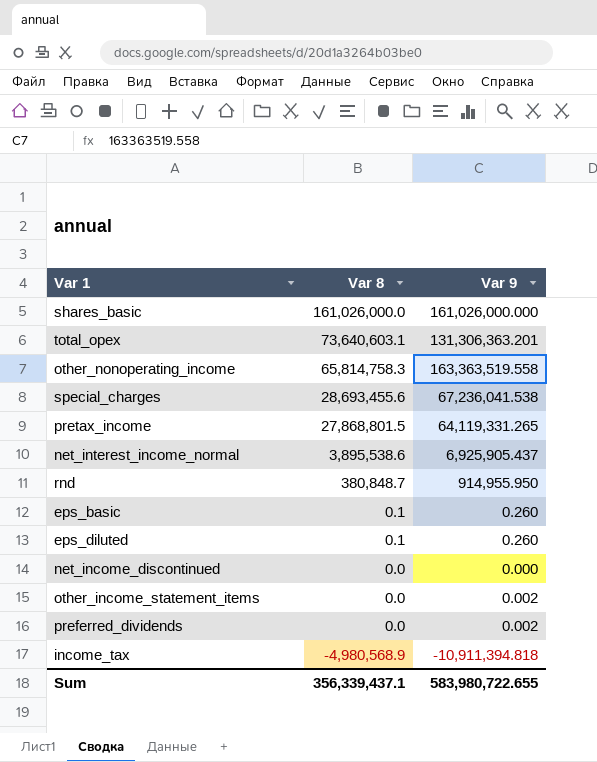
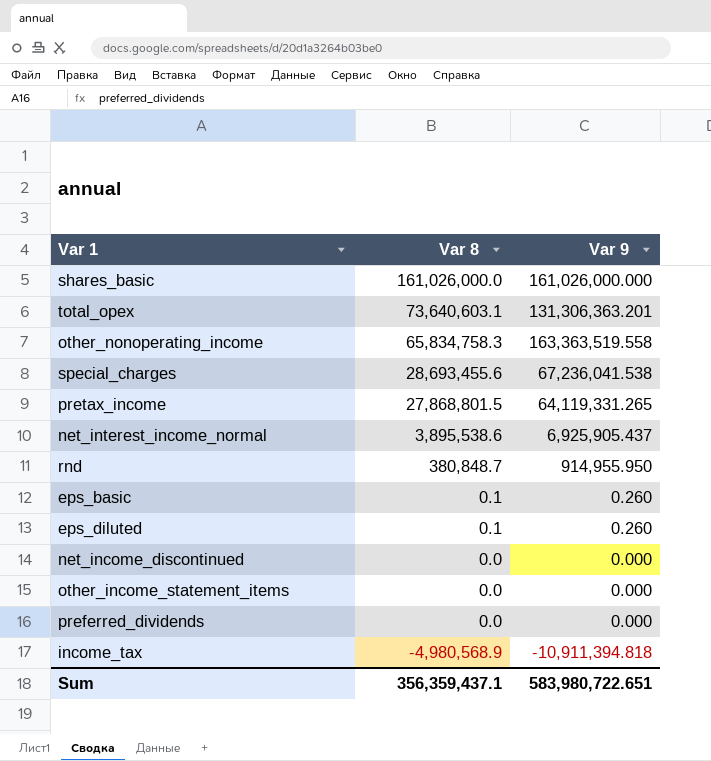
other_nonoperating_income | Var 8: 65,814,758.3 -> 65,834,758.3
other_income_statement_items | Var 9: 0.002 -> 0.000
preferred_dividends | Var 9: 0.002 -> 0.000
Sum | Var 8: 356,339,437.1 -> 356,359,437.1
Sum | Var 9: 583,980,722.655 -> 583,980,722.651

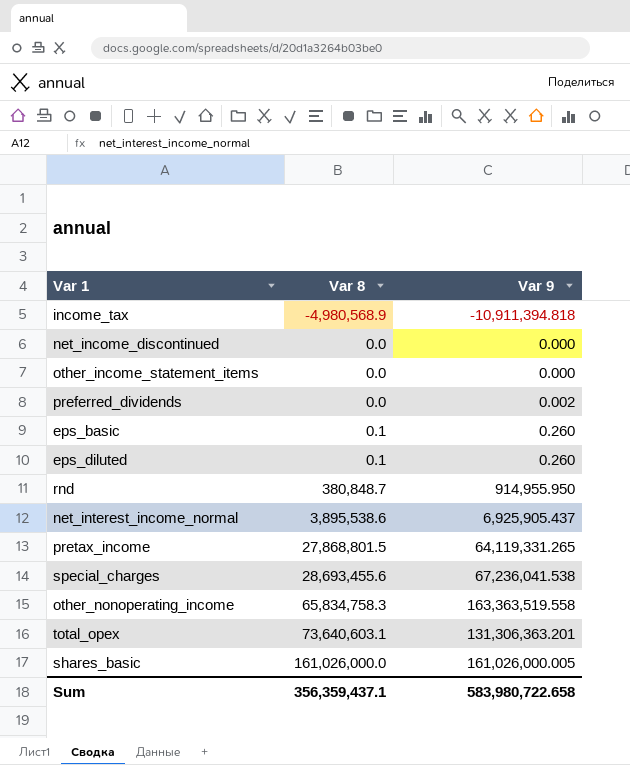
row order: Var 8 descending -> Var 8 ascending
preferred_dividends | Var 9: 0.000 -> 0.002
shares_basic | Var 9: 161,026,000.000 -> 161,026,000.005
Sum | Var 9: 583,980,722.651 -> 583,980,722.658

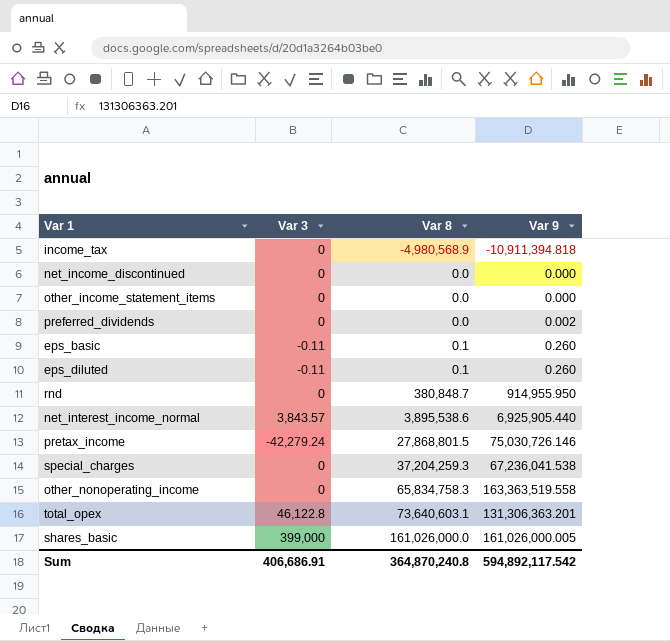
column Var 3 | position: none -> 2
net_interest_income_normal | Var 9: 6,925,905.437 -> 6,925,905.440
pretax_income | Var 9: 64,119,331.265 -> 75,030,726.146
special_charges | Var 8: 28,693,455.6 -> 37,204,259.3
Sum | Var 8: 356,359,437.1 -> 364,870,240.8
Sum | Var 9: 583,980,722.658 -> 594,892,117.542

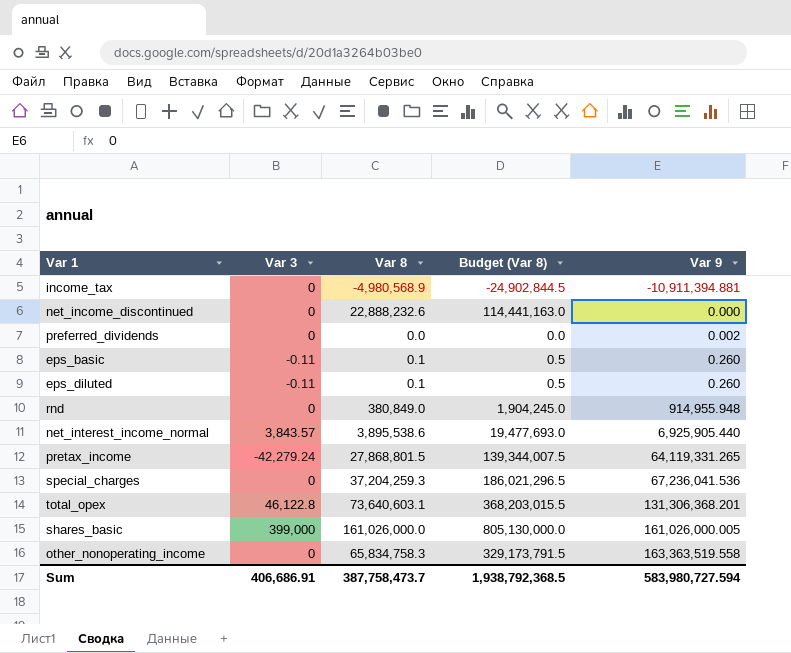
row order: Var 8 ascending -> Var 9 ascending
column Budget (Var 8) | formula: none -> [Var 8] * 5
row other_income_statement_items: 0 | 0.0 | 0.000 -> none
income_tax | Var 9: -10,911,394.818 -> -10,911,394.881
net_income_discontinued | Var 8: 0.0 -> 22,888,232.6
rnd | Var 8: 380,848.7 -> 380,849.0
rnd | Var 9: 914,955.950 -> 914,955.948
pretax_income | Var 9: 75,030,726.146 -> 64,119,331.265
special_charges | Var 9: 67,236,041.538 -> 67,236,041.536
total_opex | Var 9: 131,306,363.201 -> 131,306,368.201
Sum | Var 8: 364,870,240.8 -> 387,758,473.7
Sum | Var 9: 594,892,117.542 -> 583,980,727.594

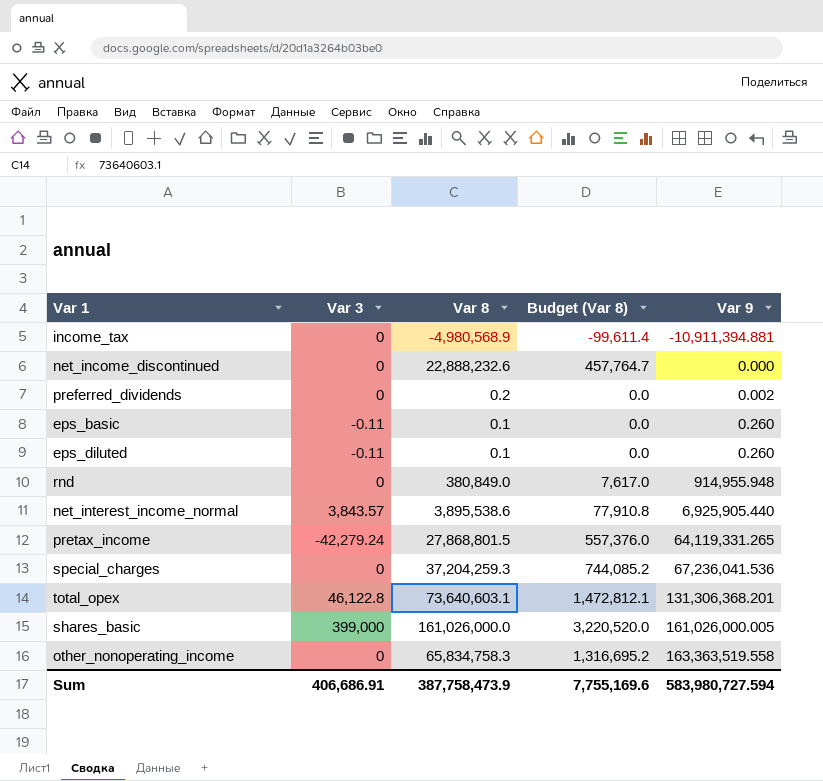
column Budget (Var 8) | formula: [Var 8] * 5 -> [Var 8] * 0.02
preferred_dividends | Var 8: 0.0 -> 0.2
Sum | Var 8: 387,758,473.7 -> 387,758,473.9
Sum | Budget (Var 8): 1,938,792,368.5 -> 7,755,169.6

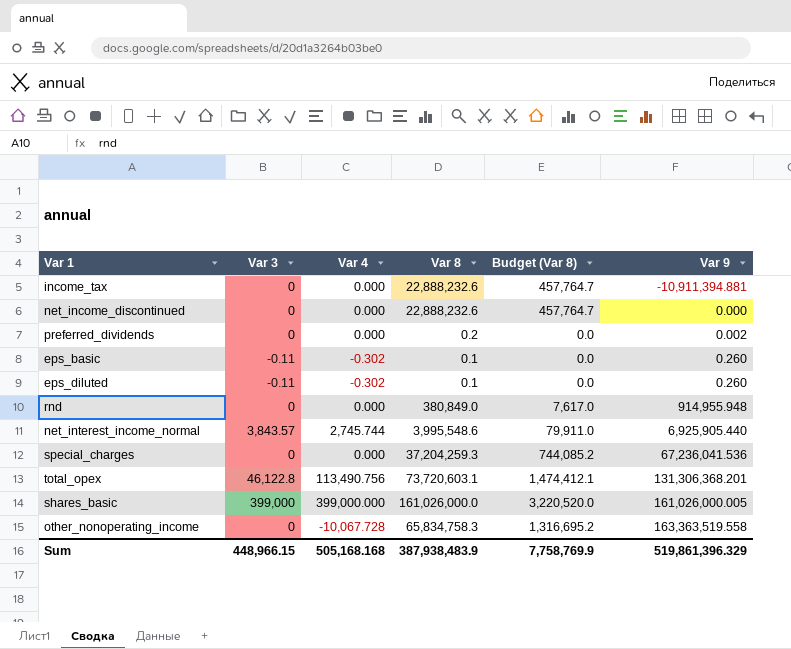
column Var 4 | position: none -> 3
row pretax_income: -42,279.24 | 27,868,801.5 | 557,376.0 | 64,119,331.265 -> none
income_tax | Var 8: -4,980,568.9 -> 22,888,232.6
income_tax | Budget (Var 8): -99,611.4 -> 457,764.7
net_interest_income_normal | Var 8: 3,895,538.6 -> 3,995,548.6
net_interest_income_normal | Budget (Var 8): 77,910.8 -> 79,911.0
total_opex | Var 8: 73,640,603.1 -> 73,720,603.1
total_opex | Budget (Var 8): 1,472,812.1 -> 1,474,412.1
Sum | Var 3: 406,686.91 -> 448,966.15
Sum | Var 8: 387,758,473.9 -> 387,938,483.9
Sum | Budget (Var 8): 7,755,169.6 -> 7,758,769.9
Sum | Var 9: 583,980,727.594 -> 519,861,396.329

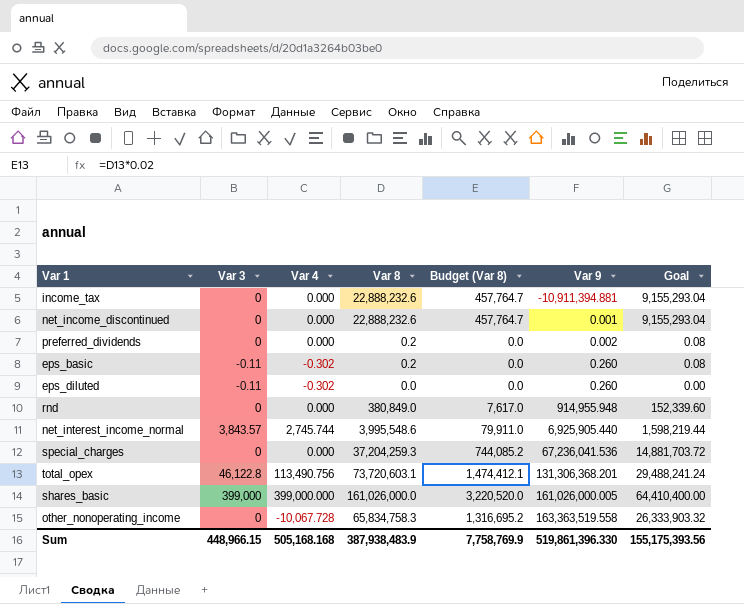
column Goal | formula: none -> [Var 8] * 0.4
net_income_discontinued | Var 9: 0.000 -> 0.001
eps_basic | Var 8: 0.1 -> 0.2
eps_diluted | Var 8: 0.1 -> 0.0
Sum | Var 9: 519,861,396.329 -> 519,861,396.330

